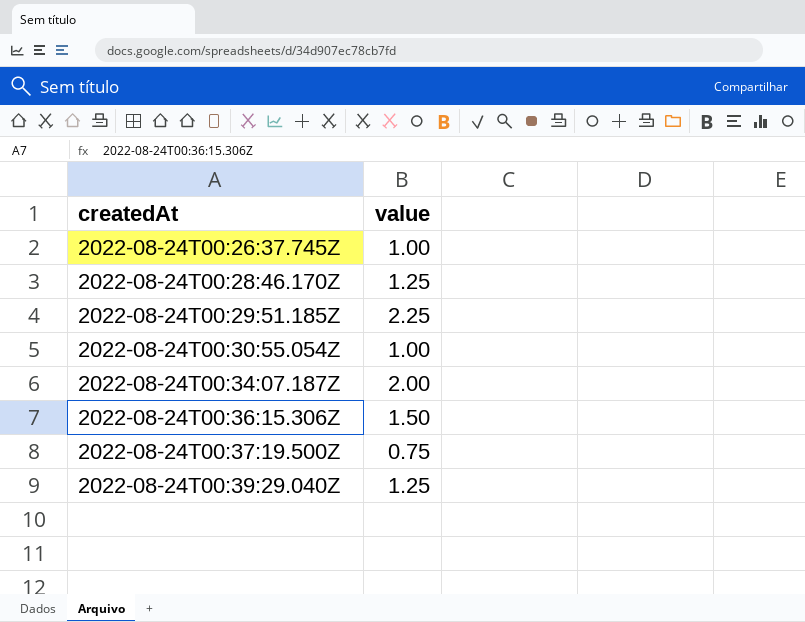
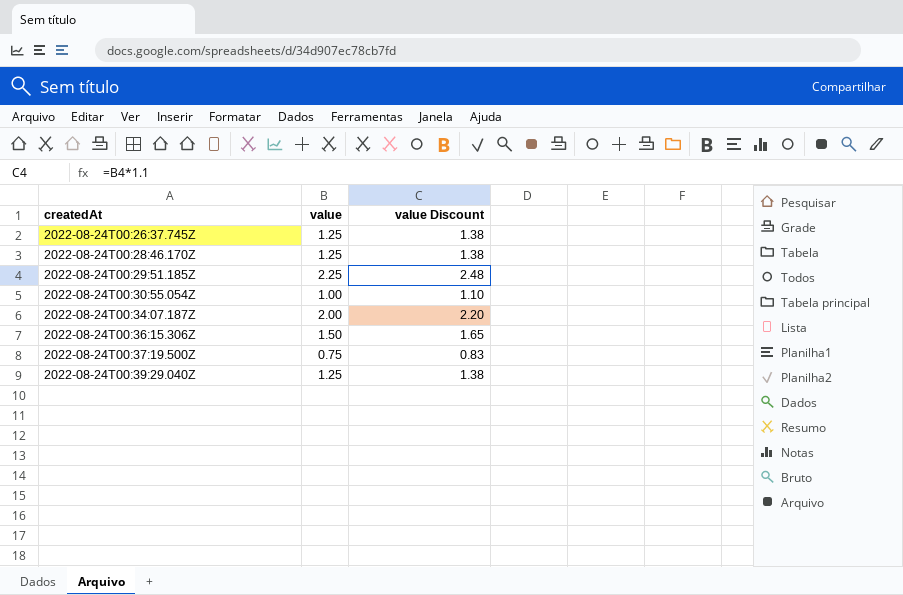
column value Discount | formula: none -> [value] * 1.1
2022-08-24T00:26:37.745Z | value: 1.00 -> 1.25

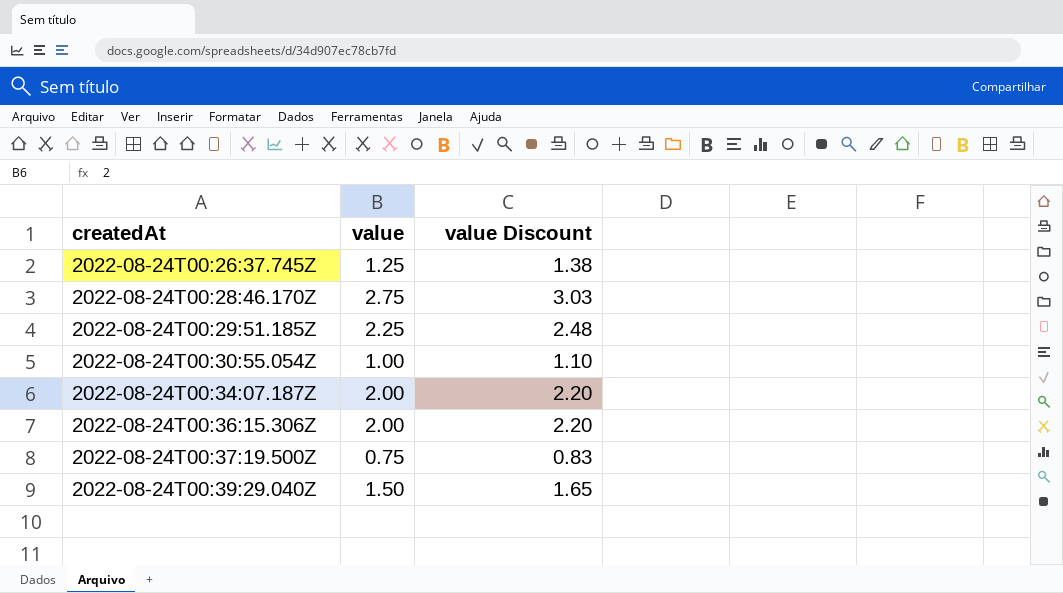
2022-08-24T00:28:46.170Z | value: 1.25 -> 2.75
2022-08-24T00:28:46.170Z | value Discount: 1.38 -> 3.03
2022-08-24T00:36:15.306Z | value: 1.50 -> 2.00
2022-08-24T00:36:15.306Z | value Discount: 1.65 -> 2.20
2022-08-24T00:39:29.040Z | value: 1.25 -> 1.50
2022-08-24T00:39:29.040Z | value Discount: 1.38 -> 1.65

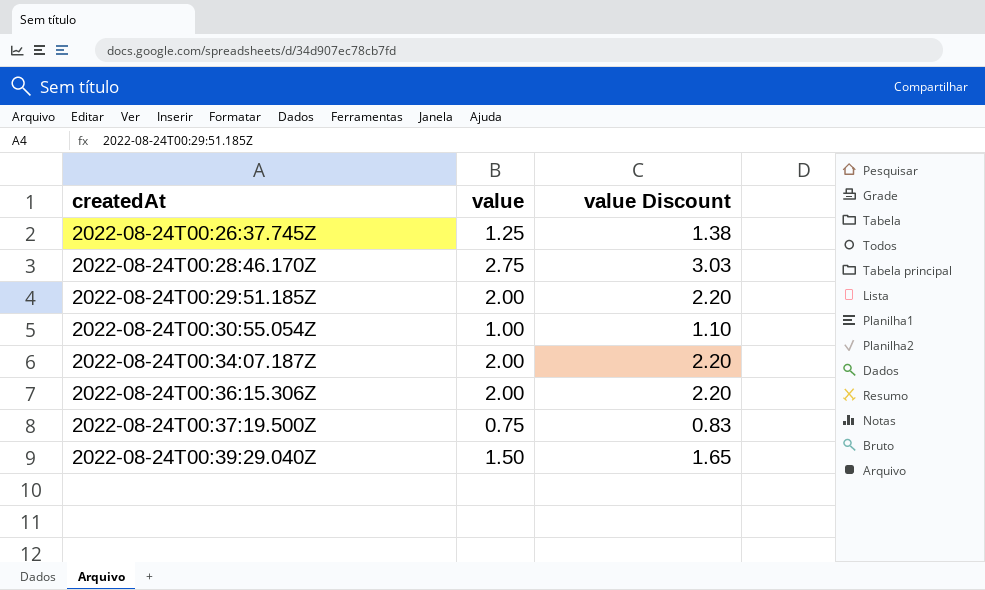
2022-08-24T00:29:51.185Z | value: 2.25 -> 2.00
2022-08-24T00:29:51.185Z | value Discount: 2.48 -> 2.20

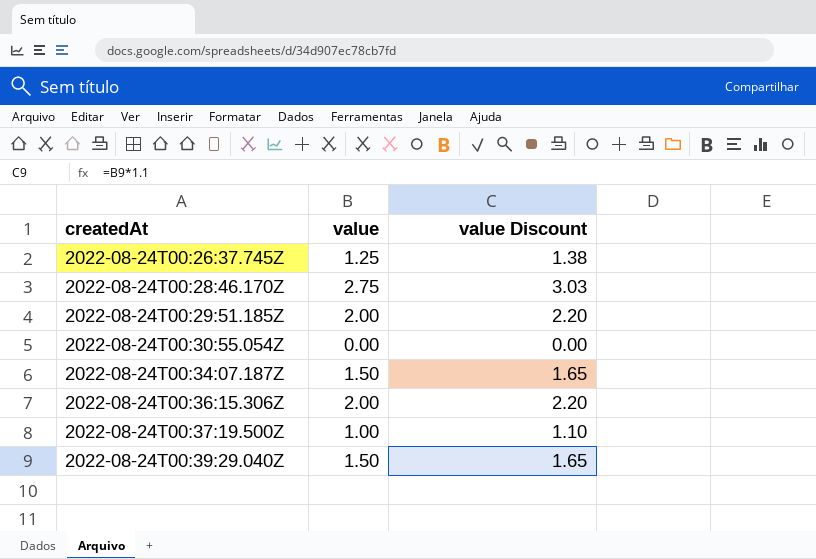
2022-08-24T00:30:55.054Z | value: 1.00 -> 0.00
2022-08-24T00:30:55.054Z | value Discount: 1.10 -> 0.00
2022-08-24T00:34:07.187Z | value: 2.00 -> 1.50
2022-08-24T00:34:07.187Z | value Discount: 2.20 -> 1.65
2022-08-24T00:37:19.500Z | value: 0.75 -> 1.00
2022-08-24T00:37:19.500Z | value Discount: 0.83 -> 1.10

